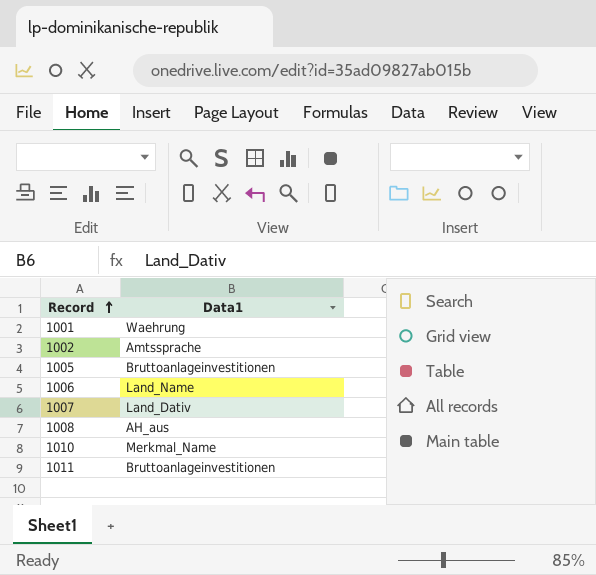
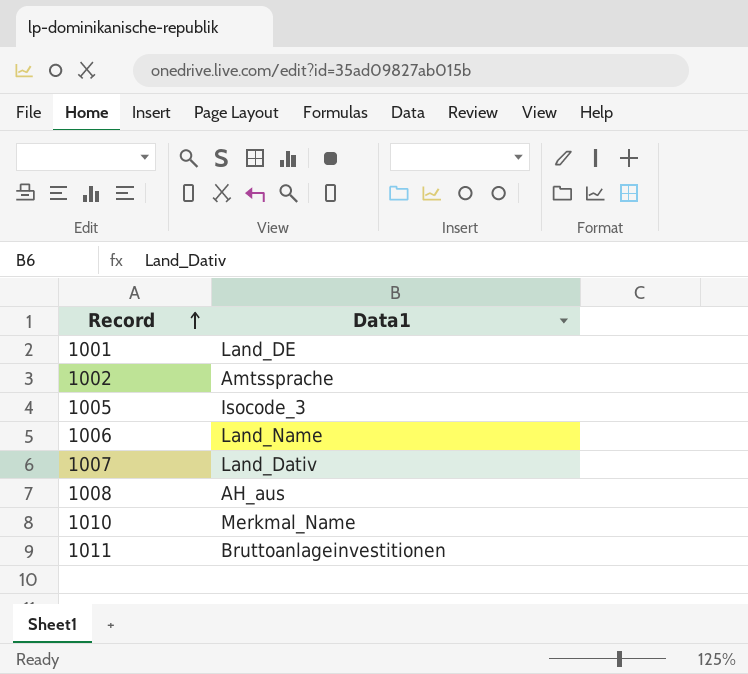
1001 | Data1: Waehrung -> Land_DE
1005 | Data1: Bruttoanlageinvestitionen -> Isocode_3

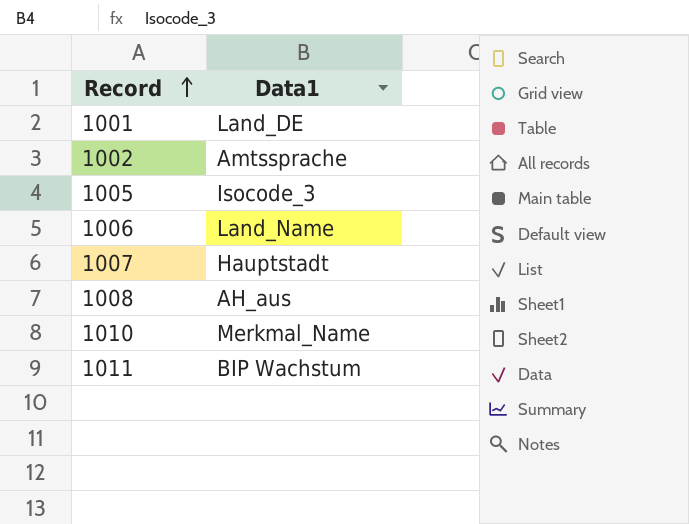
1007 | Data1: Land_Dativ -> Hauptstadt
1011 | Data1: Bruttoanlageinvestitionen -> BIP Wachstum

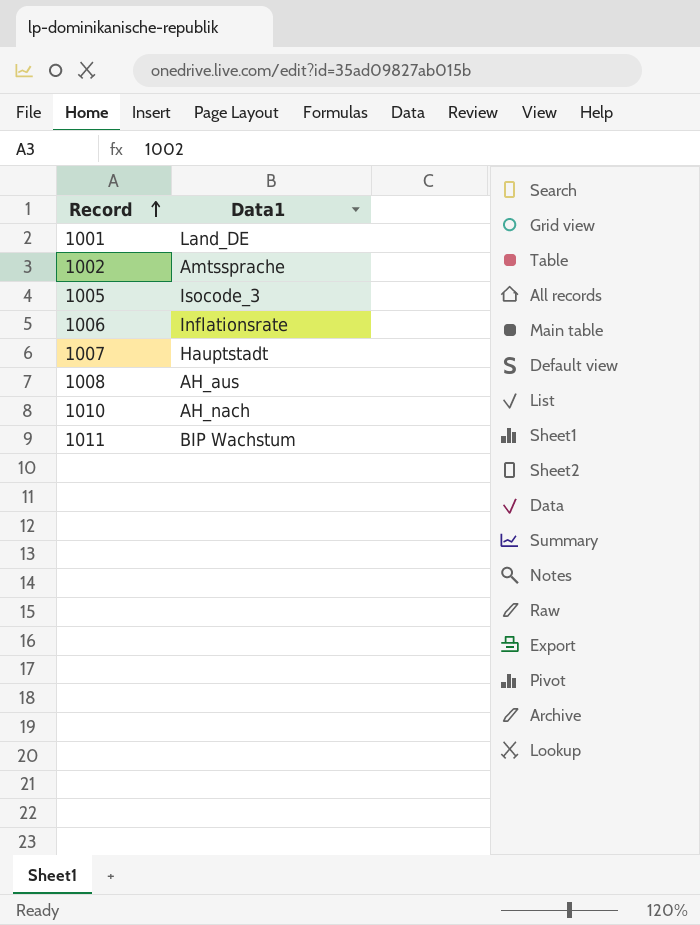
1006 | Data1: Land_Name -> Inflationsrate
1010 | Data1: Merkmal_Name -> AH_nach

